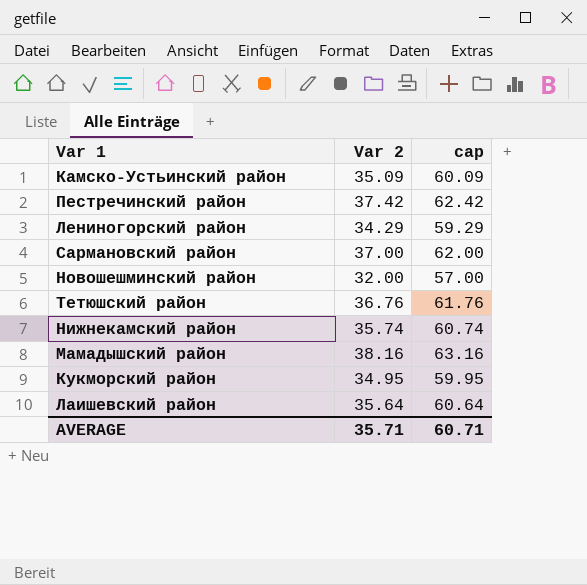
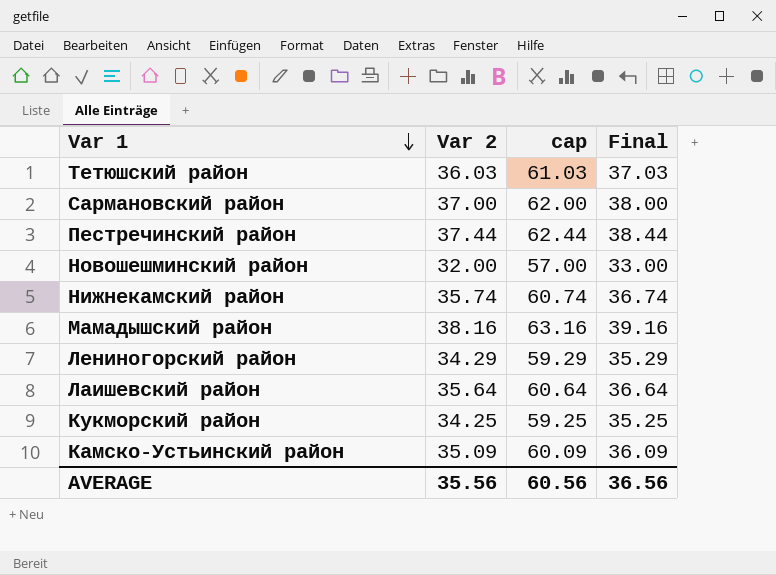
row order: none -> Var 1 descending
column Final | formula: none -> [Var 2] + 1
Тетюшский район | Var 2: 36.76 -> 36.03
Тетюшский район | cap: 61.76 -> 61.03
Пестречинский район | Var 2: 37.42 -> 37.44
Пестречинский район | cap: 62.42 -> 62.44
Кукморский район | Var 2: 34.95 -> 34.25
Кукморский район | cap: 59.95 -> 59.25
AVERAGE | Var 2: 35.71 -> 35.56
AVERAGE | cap: 60.71 -> 60.56

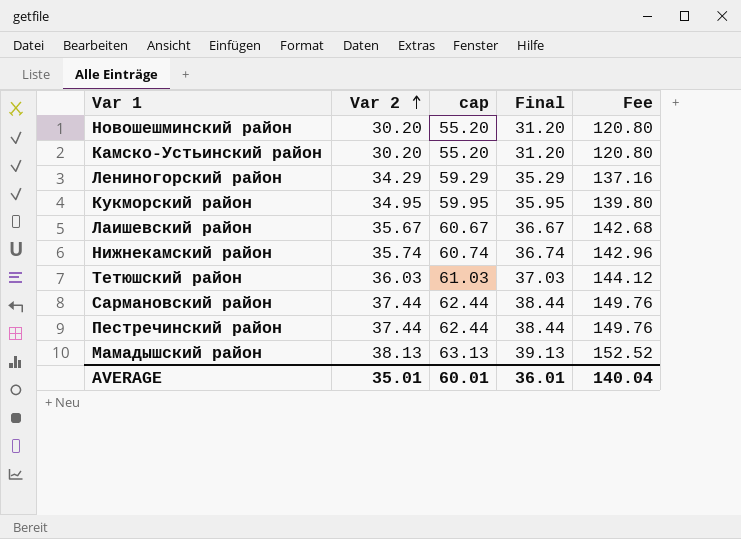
row order: Var 1 descending -> Var 2 ascending
column Fee | formula: none -> [Var 2] * 4
Новошешминский район | Var 2: 32.00 -> 30.20
Новошешминский район | cap: 57.00 -> 55.20
Новошешминский район | Final: 33.00 -> 31.20
Камско-Устьинский район | Var 2: 35.09 -> 30.20
Камско-Устьинский район | cap: 60.09 -> 55.20
Камско-Устьинский район | Final: 36.09 -> 31.20
Кукморский район | Var 2: 34.25 -> 34.95
Кукморский район | cap: 59.25 -> 59.95
Кукморский район | Final: 35.25 -> 35.95
Лаишевский район | Var 2: 35.64 -> 35.67
Лаишевский район | cap: 60.64 -> 60.67
Лаишевский район | Final: 36.64 -> 36.67
Сармановский район | Var 2: 37.00 -> 37.44
Сармановский район | cap: 62.00 -> 62.44
Сармановский район | Final: 38.00 -> 38.44
Мамадышский район | Var 2: 38.16 -> 38.13
Мамадышский район | cap: 63.16 -> 63.13
Мамадышский район | Final: 39.16 -> 39.13
AVERAGE | Var 2: 35.56 -> 35.01
AVERAGE | cap: 60.56 -> 60.01
AVERAGE | Final: 36.56 -> 36.01

